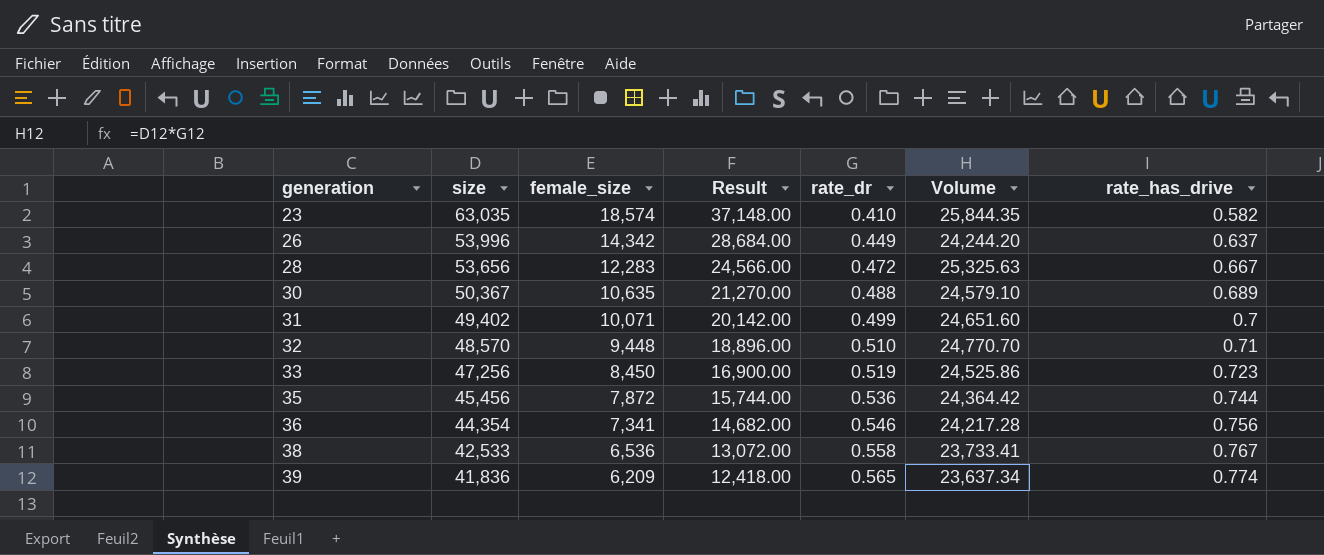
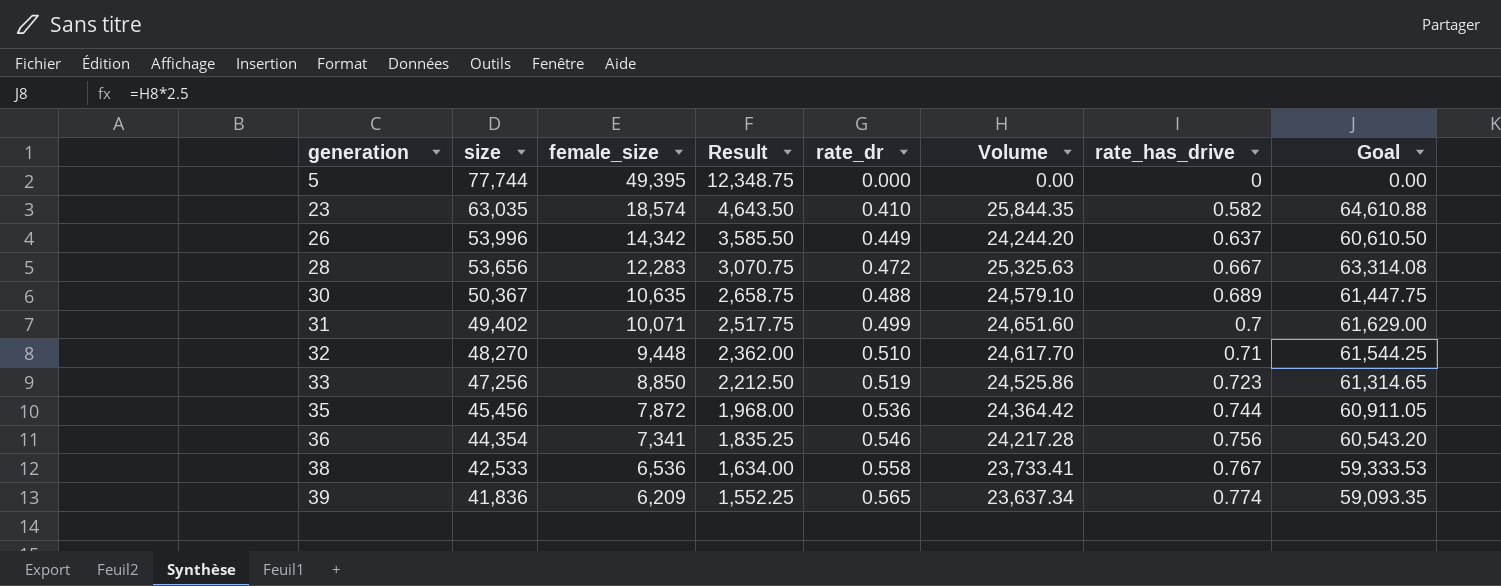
column Result | formula: [female_size] * 2 -> [female_size] * 0.25
column Goal | formula: none -> [Volume] * 2.5
row 5: none -> 77,744 | 49,395 | 12,348.75 | 0.000 | 0.00 | 0 | 0.00
32 | size: 48,570 -> 48,270
32 | Volume: 24,770.70 -> 24,617.70
33 | female_size: 8,450 -> 8,850

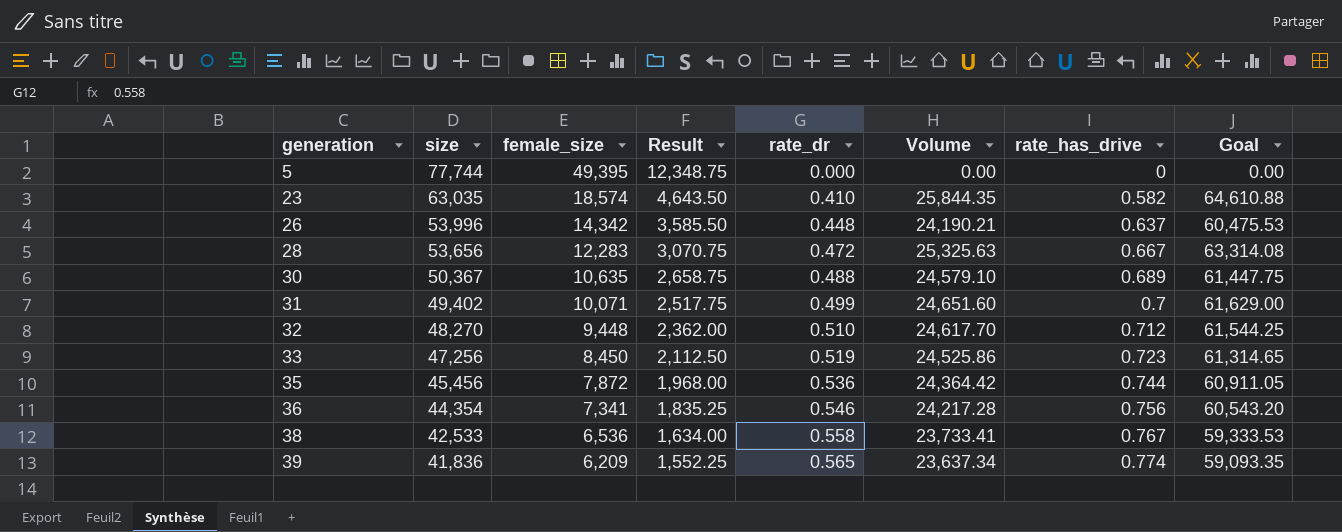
26 | rate_dr: 0.449 -> 0.448
26 | Volume: 24,244.20 -> 24,190.21
26 | Goal: 60,610.50 -> 60,475.53
32 | rate_has_drive: 0.71 -> 0.712
33 | female_size: 8,850 -> 8,450
33 | Result: 2,212.50 -> 2,112.50

